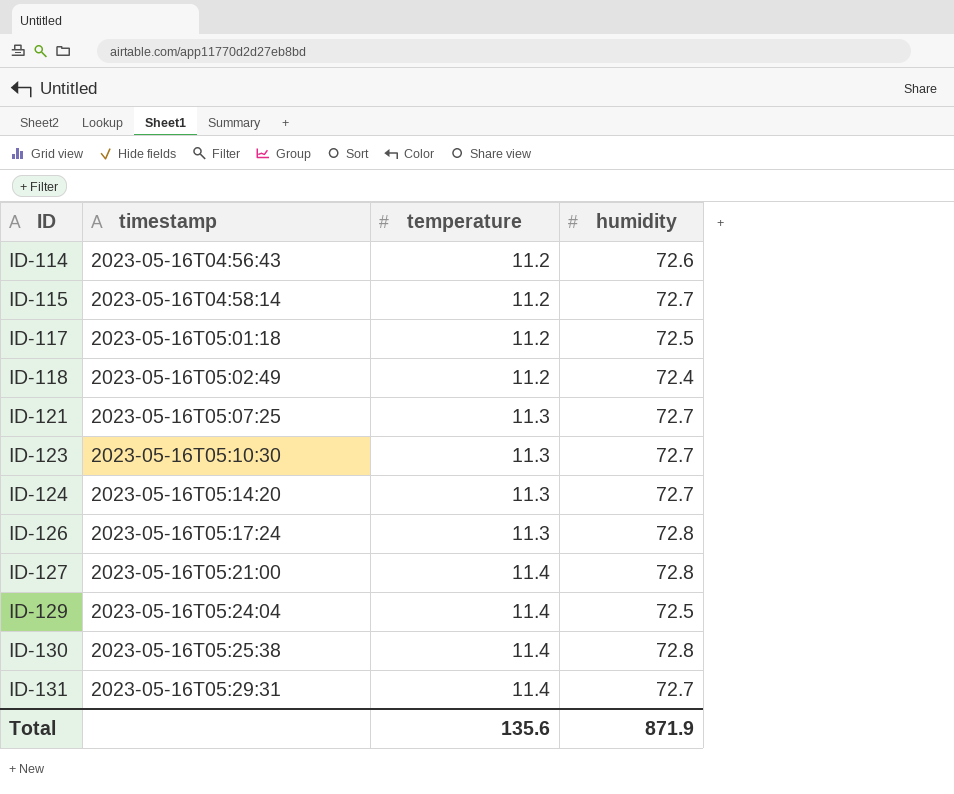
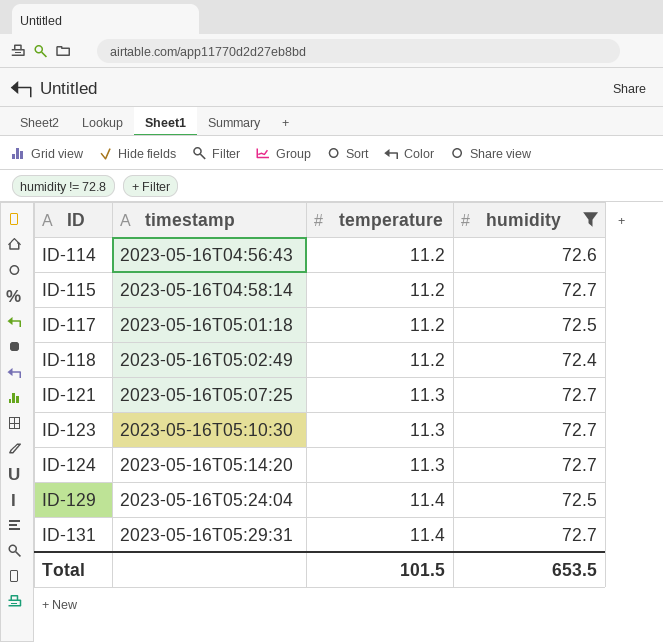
filter: none -> humidity != 72.8
Total | temperature: 135.6 -> 101.5
Total | humidity: 871.9 -> 653.5

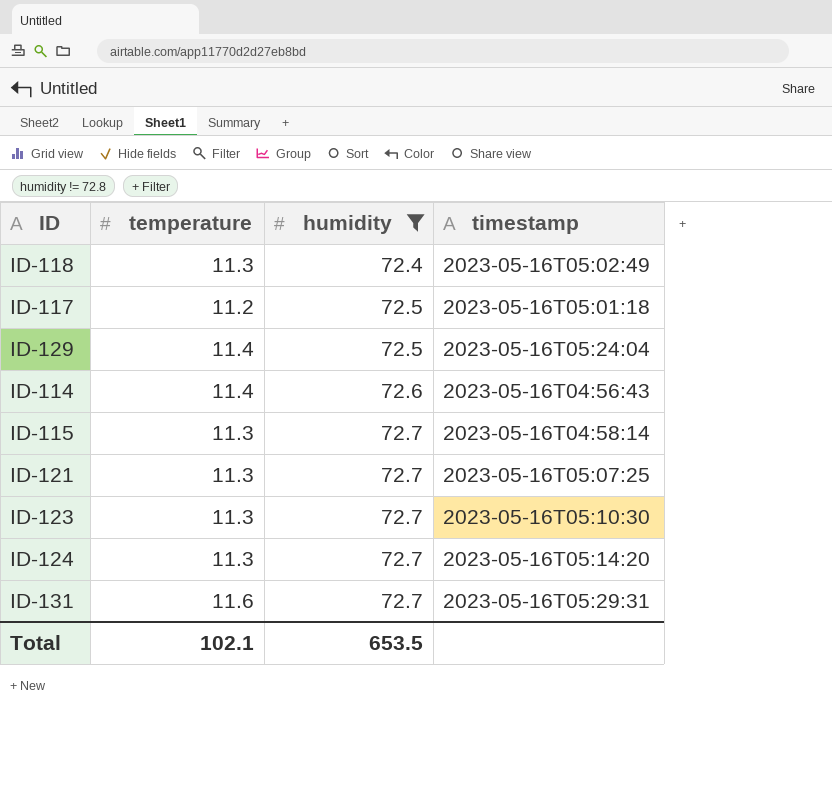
row order: ID ascending -> humidity ascending
column timestamp | position: 2 -> 4
ID-118 | temperature: 11.2 -> 11.3
ID-114 | temperature: 11.2 -> 11.4
ID-115 | temperature: 11.2 -> 11.3
ID-131 | temperature: 11.4 -> 11.6
Total | temperature: 101.5 -> 102.1

